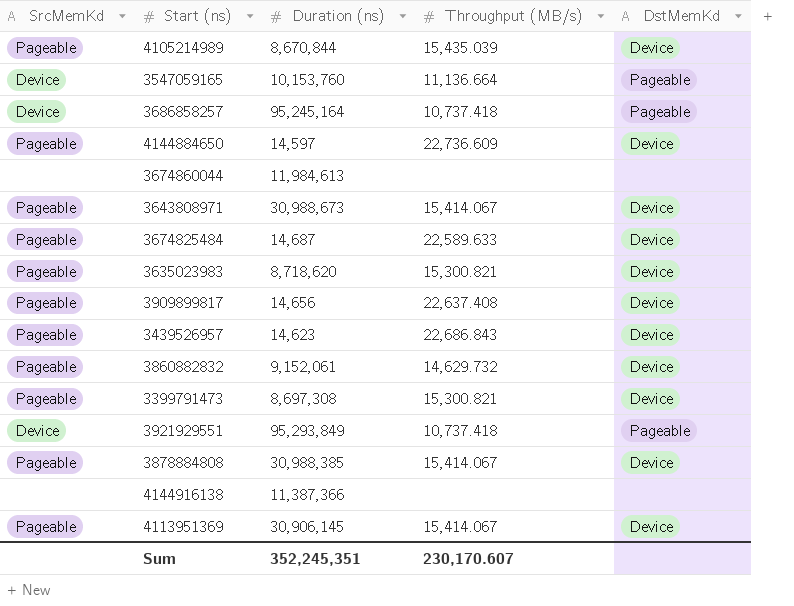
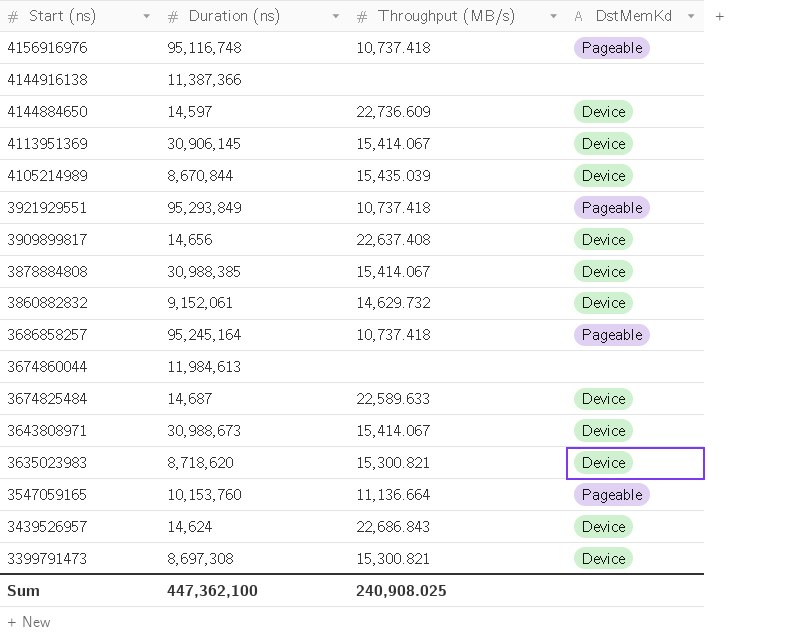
row order: none -> Start (ns) descending
column SrcMemKd | position: 1 -> none
row 4156916976: none -> 95,116,748 | 10,737.418 | Pageable
3439526957 | Duration (ns): 14,623 -> 14,624
Sum | Duration (ns): 352,245,351 -> 447,362,100
Sum | Throughput (MB/s): 230,170.607 -> 240,908.025

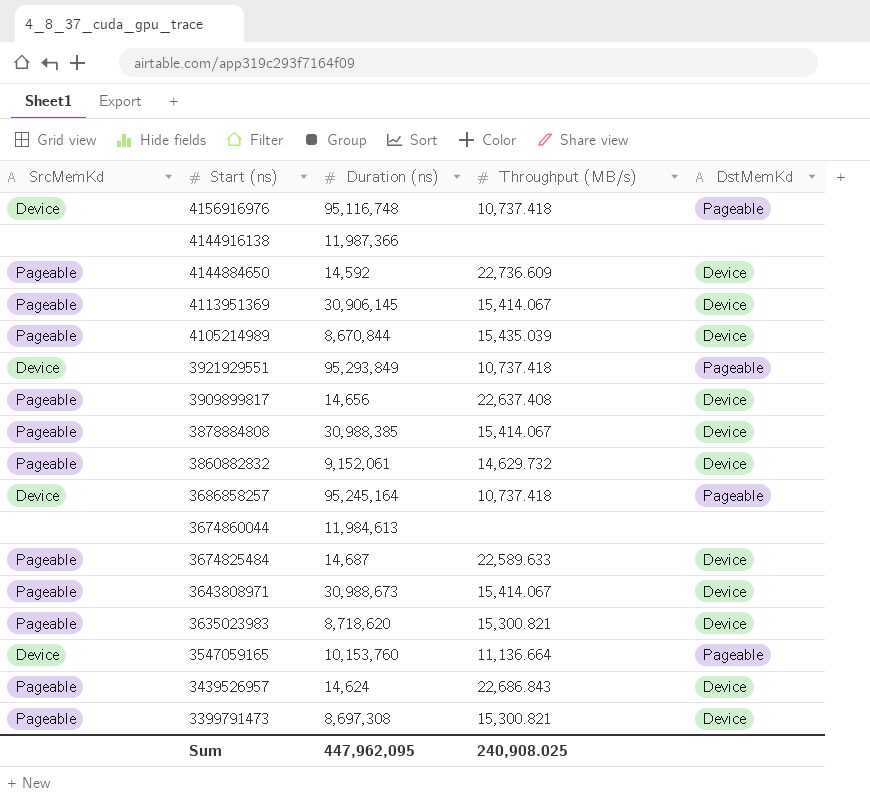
column SrcMemKd | position: none -> 1
4144916138 | Duration (ns): 11,387,366 -> 11,987,366
4144884650 | Duration (ns): 14,597 -> 14,592
Sum | Duration (ns): 447,362,100 -> 447,962,095

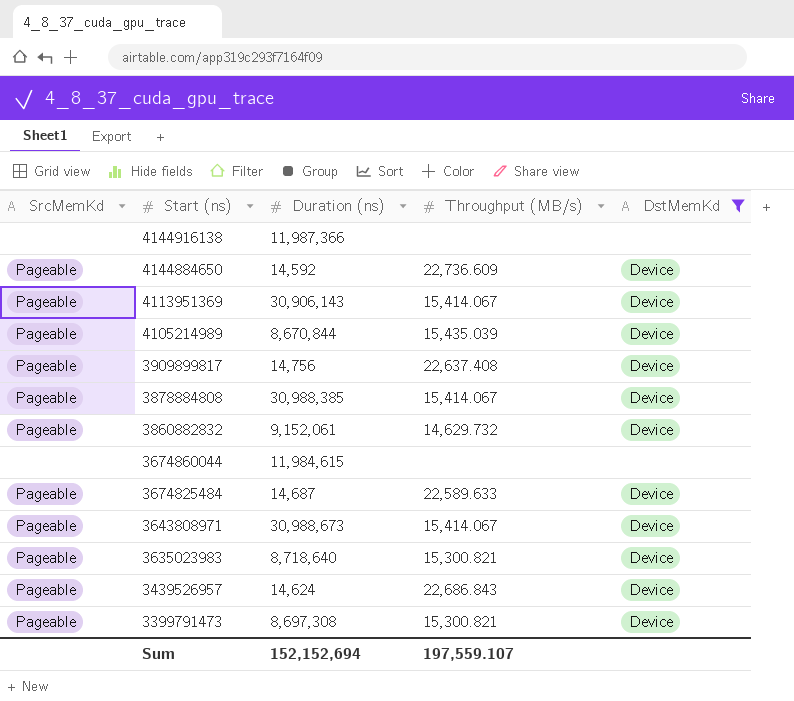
filter: none -> DstMemKd != Pageable
4113951369 | Duration (ns): 30,906,145 -> 30,906,143
3909899817 | Duration (ns): 14,656 -> 14,756
3674860044 | Duration (ns): 11,984,613 -> 11,984,615
3635023983 | Duration (ns): 8,718,620 -> 8,718,640
Sum | Duration (ns): 447,962,095 -> 152,152,694
Sum | Throughput (MB/s): 240,908.025 -> 197,559.107

